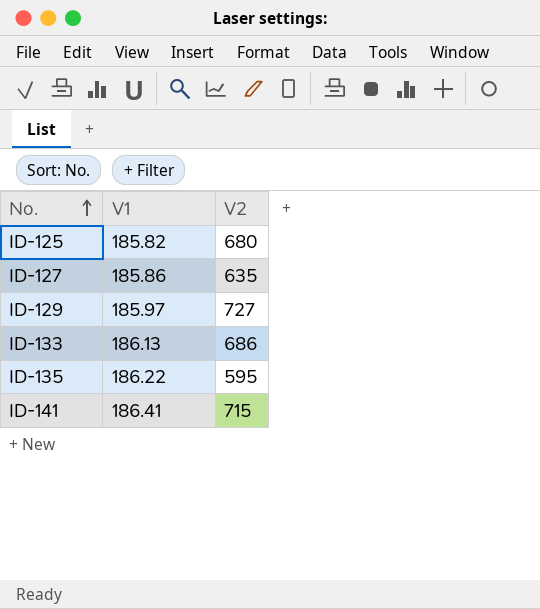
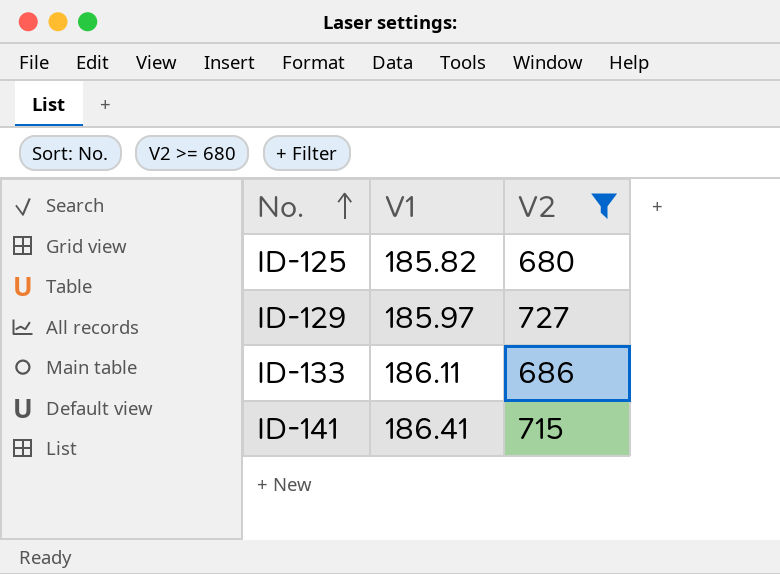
filter: none -> V2 >= 680
ID-133 | V1: 186.13 -> 186.11

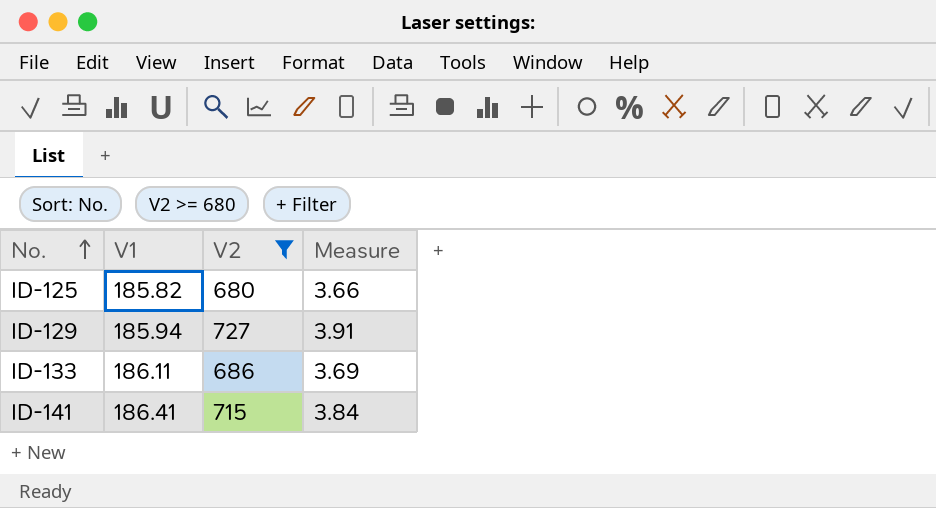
column Measure | formula: none -> [V2] / [V1]
ID-129 | V1: 185.97 -> 185.94

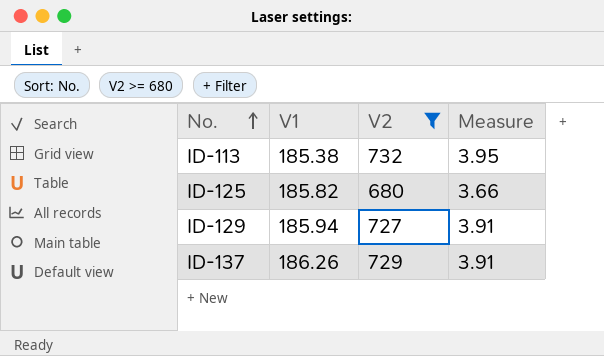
row ID-133: 186.11 | 686 | 3.69 -> none
row ID-141: 186.41 | 715 | 3.84 -> none
row ID-113: none -> 185.38 | 732 | 3.95
row ID-137: none -> 186.26 | 729 | 3.91

